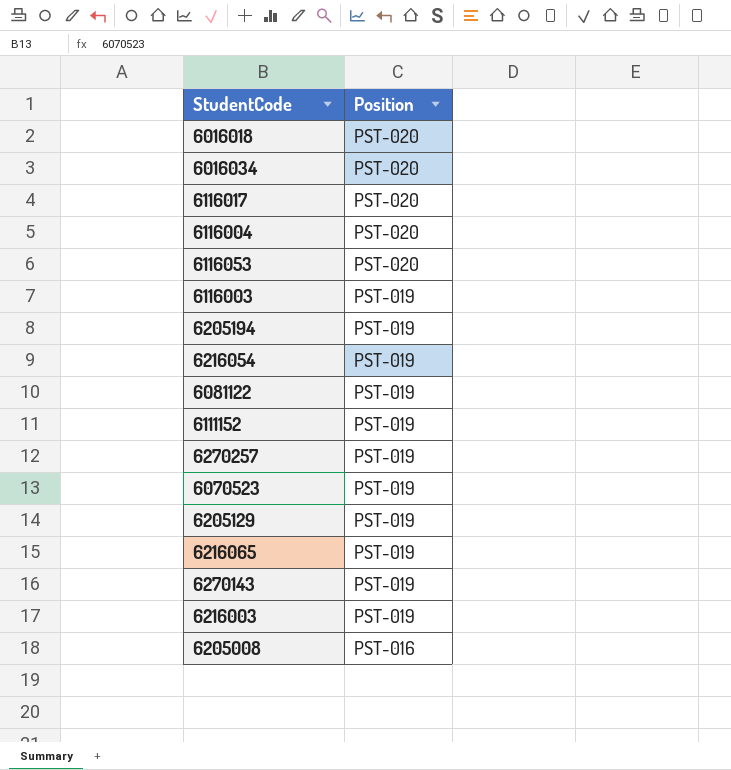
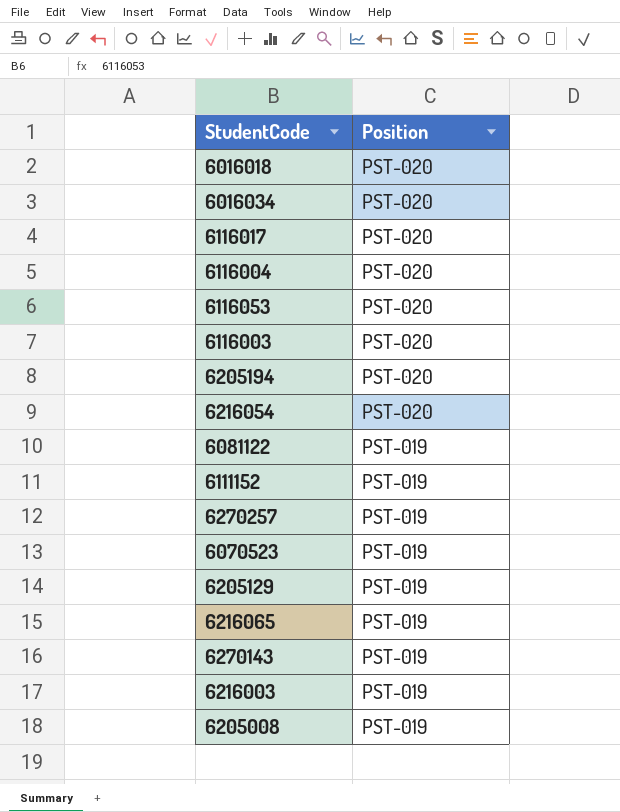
6116003 | Position: PST-019 -> PST-020
6205194 | Position: PST-019 -> PST-020
6216054 | Position: PST-019 -> PST-020
6205008 | Position: PST-016 -> PST-019

